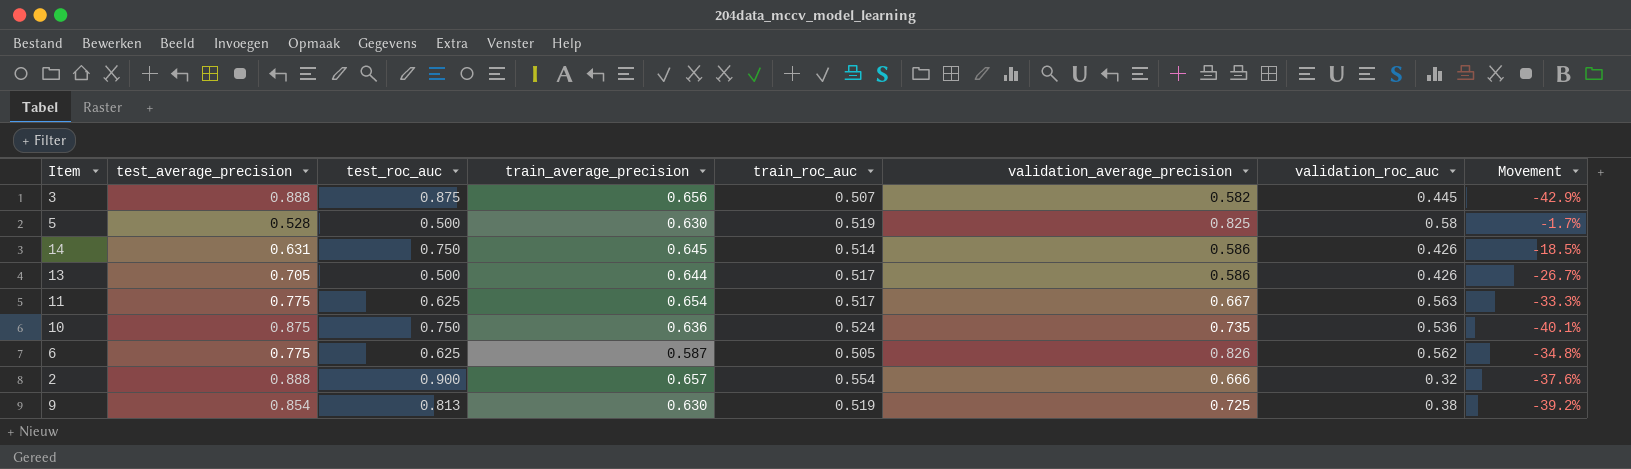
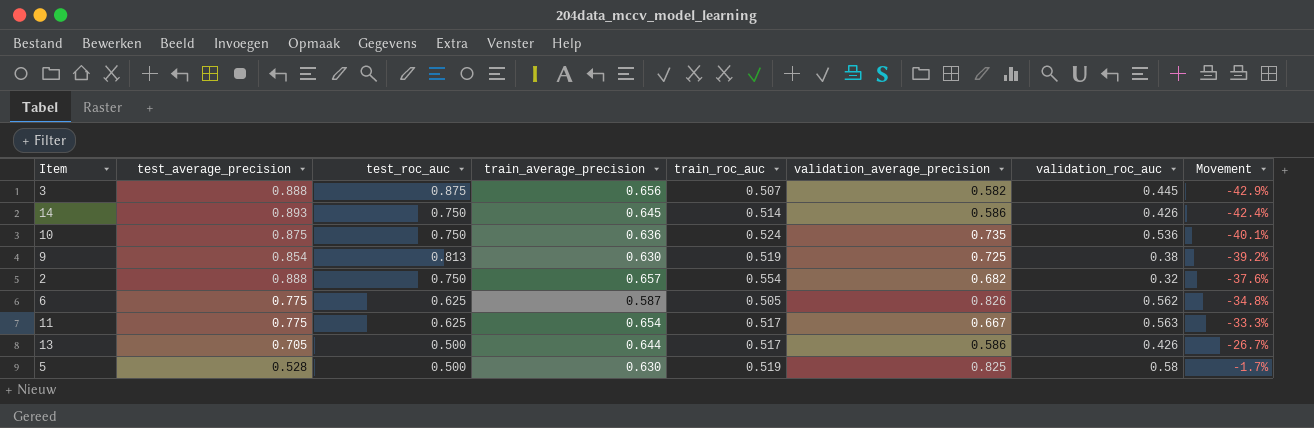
row order: none -> Movement ascending
14 | test_average_precision: 0.631 -> 0.893
14 | Movement: -18.5% -> -42.4%
2 | test_roc_auc: 0.900 -> 0.750
2 | validation_average_precision: 0.666 -> 0.682

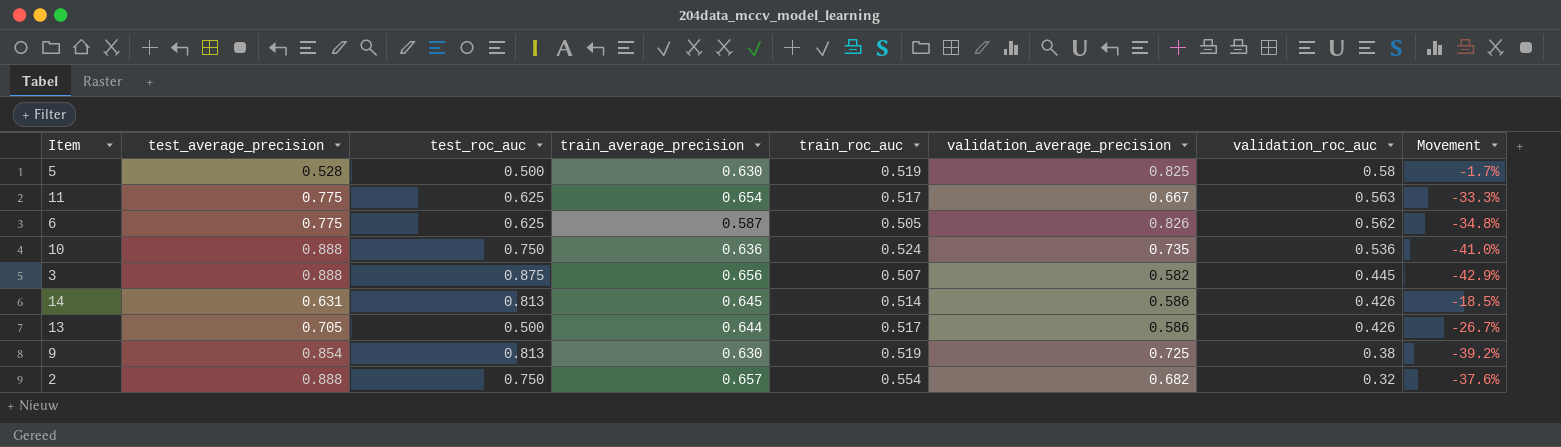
row order: Movement ascending -> validation_roc_auc descending
10 | test_average_precision: 0.875 -> 0.888
10 | Movement: -40.1% -> -41.0%
14 | test_average_precision: 0.893 -> 0.631
14 | test_roc_auc: 0.750 -> 0.813
14 | Movement: -42.4% -> -18.5%

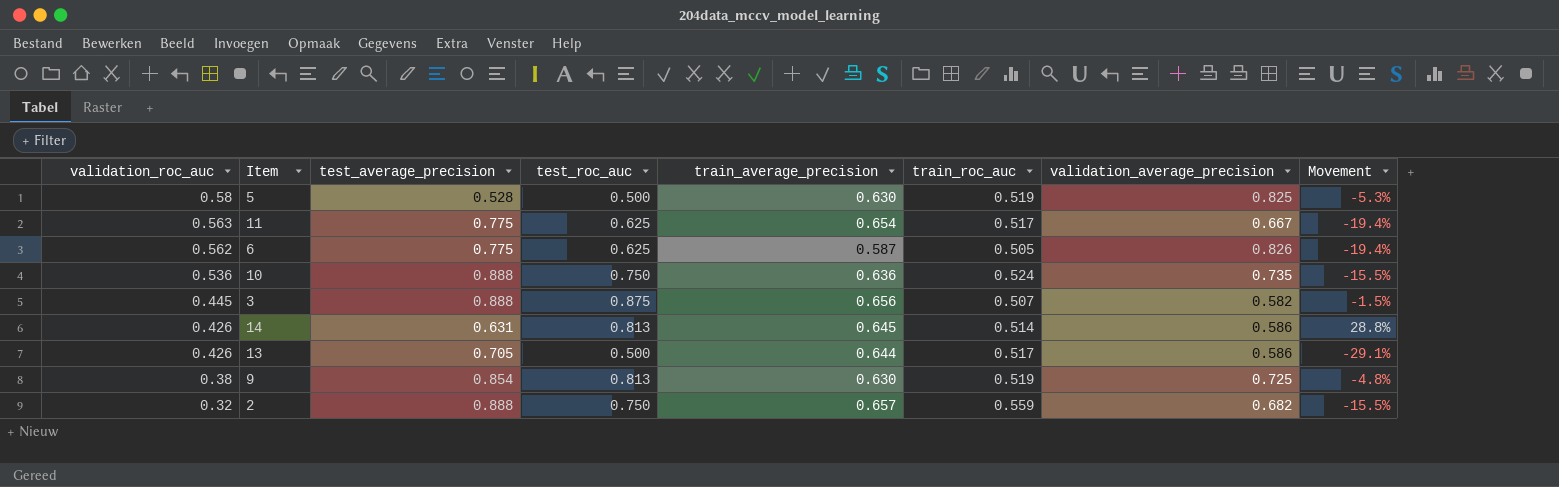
column validation_roc_auc | position: 7 -> 1
column Movement | formula: ([train_roc_auc] - [test_average_precision]) / [test_average_precision] -> ([test_roc_auc] - [test_average_precision]) / [test_average_precision]
2 | train_roc_auc: 0.554 -> 0.559

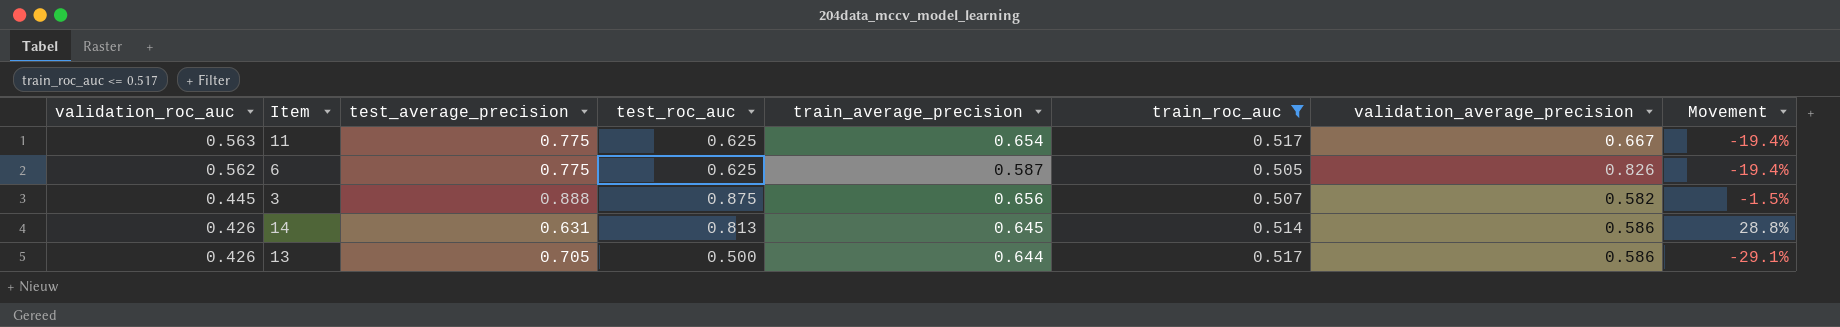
filter: none -> train_roc_auc <= 0.517

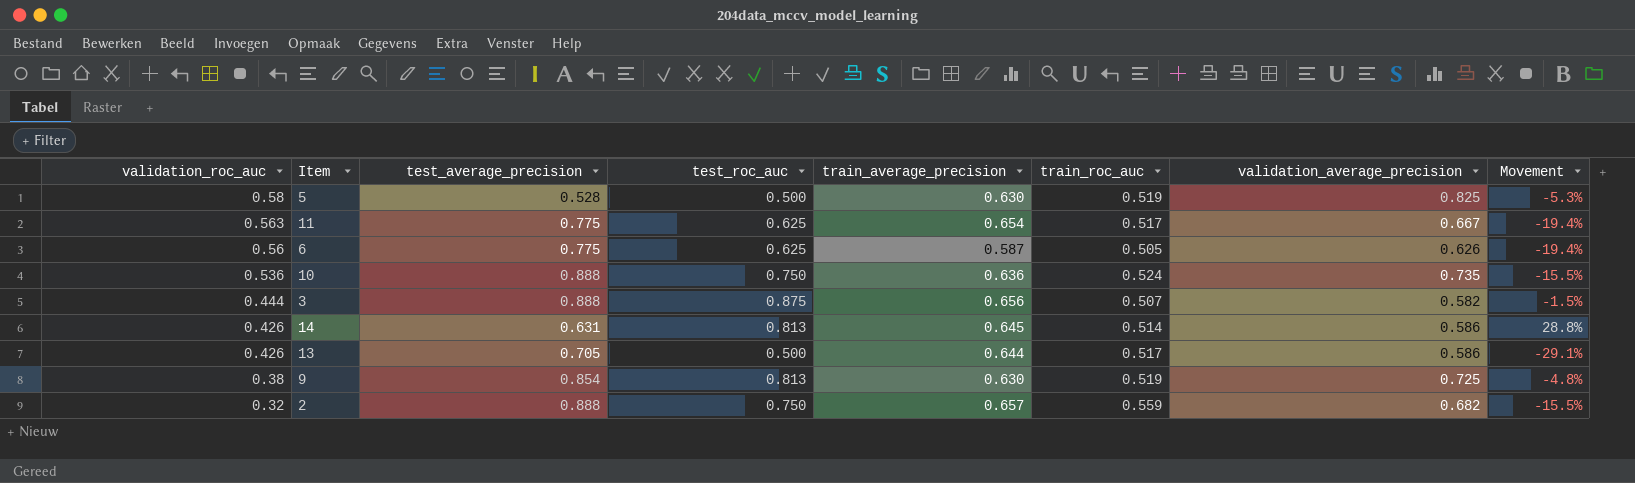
filter: train_roc_auc <= 0.517 -> none
6 | validation_roc_auc: 0.562 -> 0.56
6 | validation_average_precision: 0.826 -> 0.626
3 | validation_roc_auc: 0.445 -> 0.444

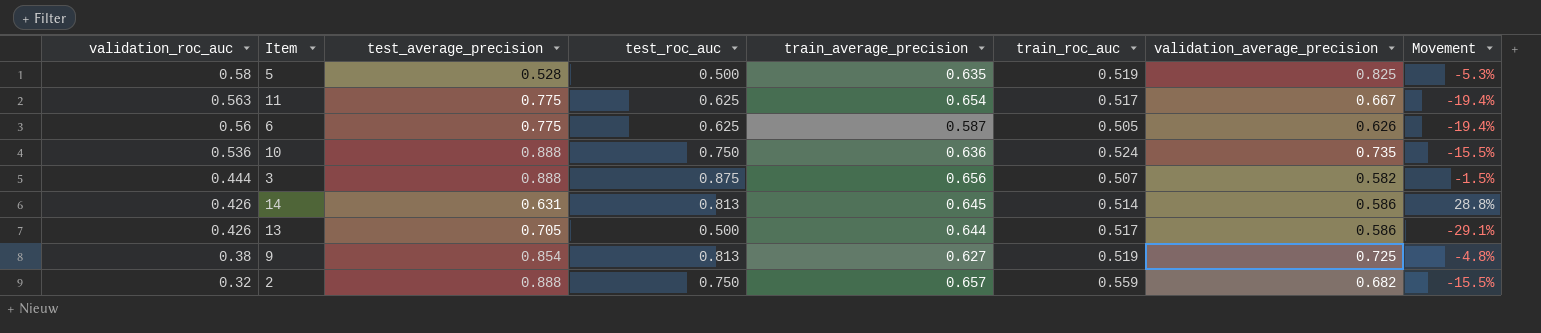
5 | train_average_precision: 0.630 -> 0.635
9 | train_average_precision: 0.630 -> 0.627

